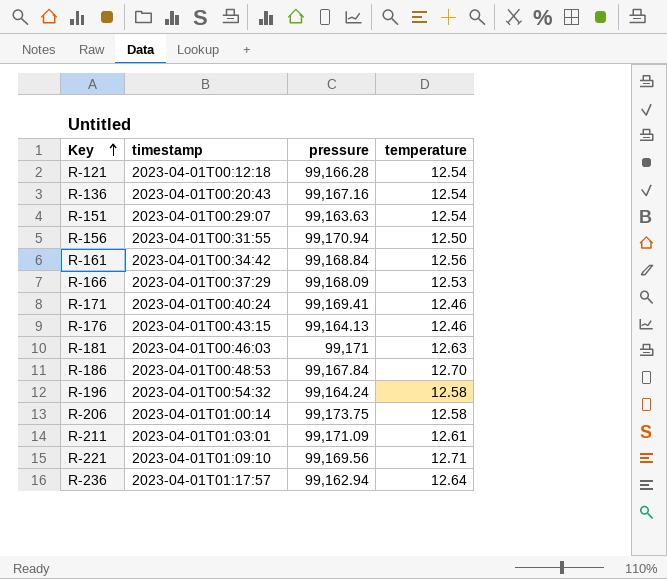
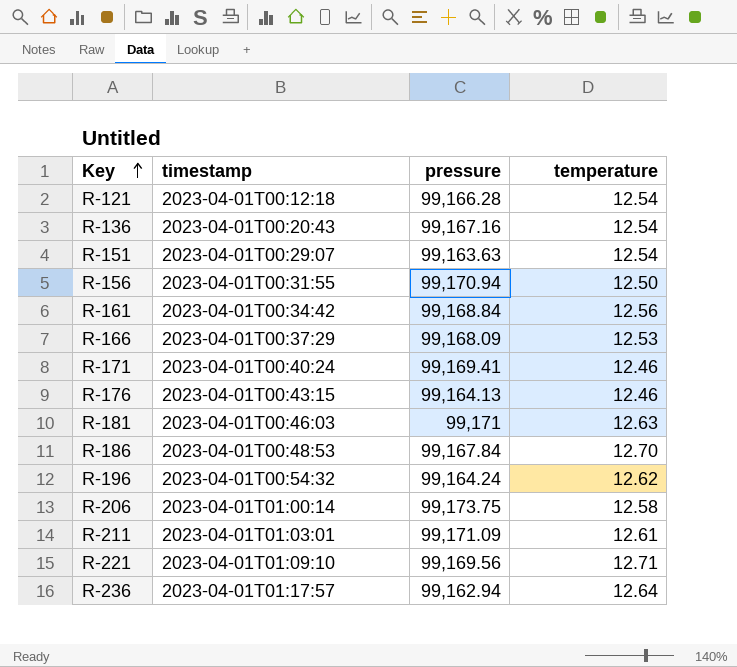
R-196 | temperature: 12.58 -> 12.62

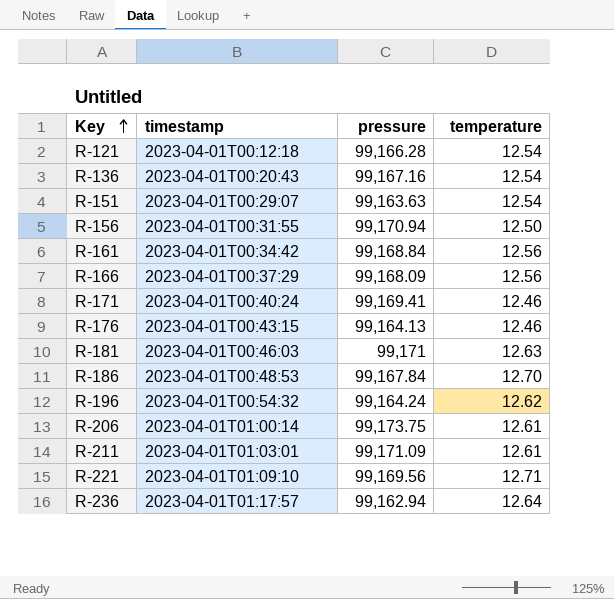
R-166 | temperature: 12.53 -> 12.56
R-206 | temperature: 12.58 -> 12.61

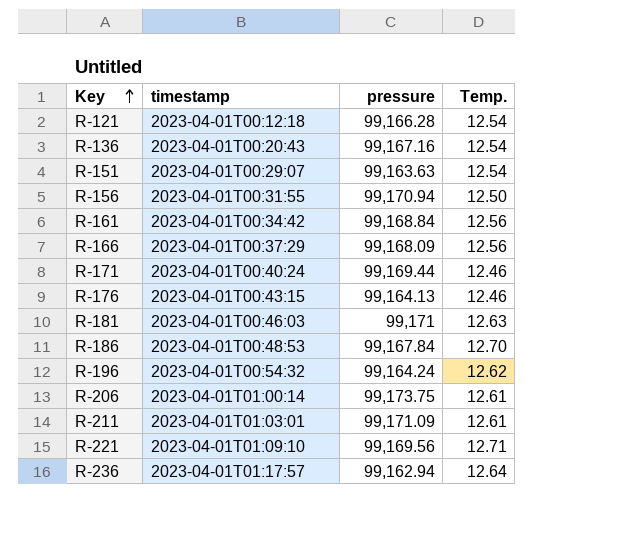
column name: temperature -> Temp.
R-171 | pressure: 99,169.41 -> 99,169.44

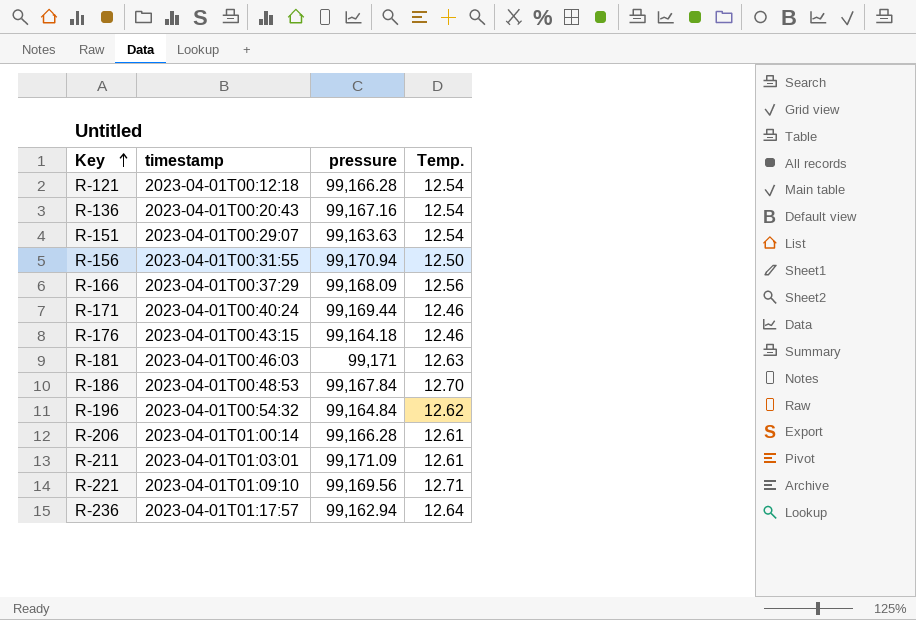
row R-161: 2023-04-01T00:34:42 | 99,168.84 | 12.56 -> none
R-176 | pressure: 99,164.13 -> 99,164.18
R-196 | pressure: 99,164.24 -> 99,164.84
R-206 | pressure: 99,173.75 -> 99,166.28

